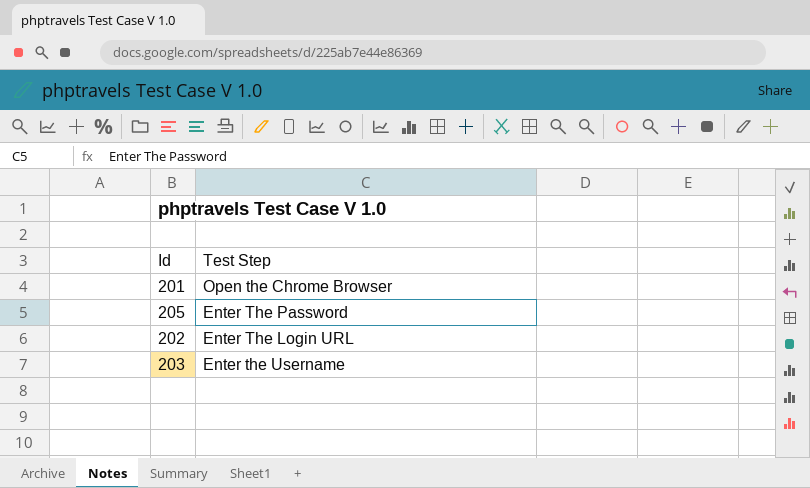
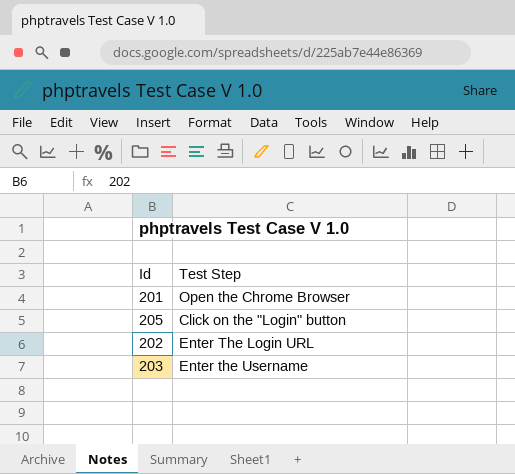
205 | Test Step: Enter The Password -> Click on the "Login" button

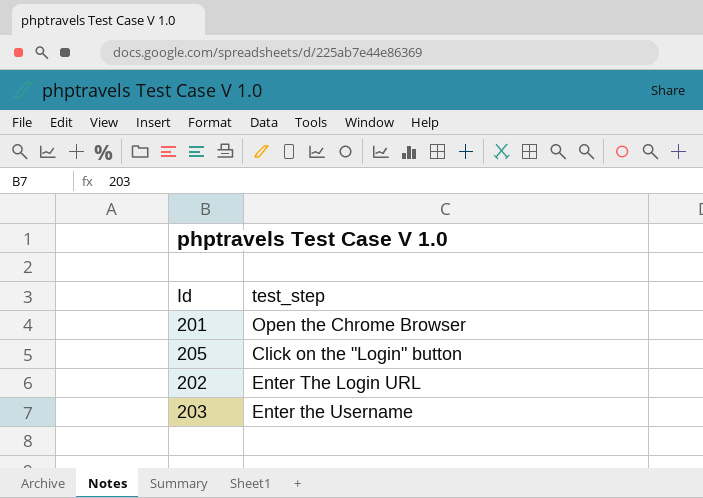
column name: Test Step -> test_step

